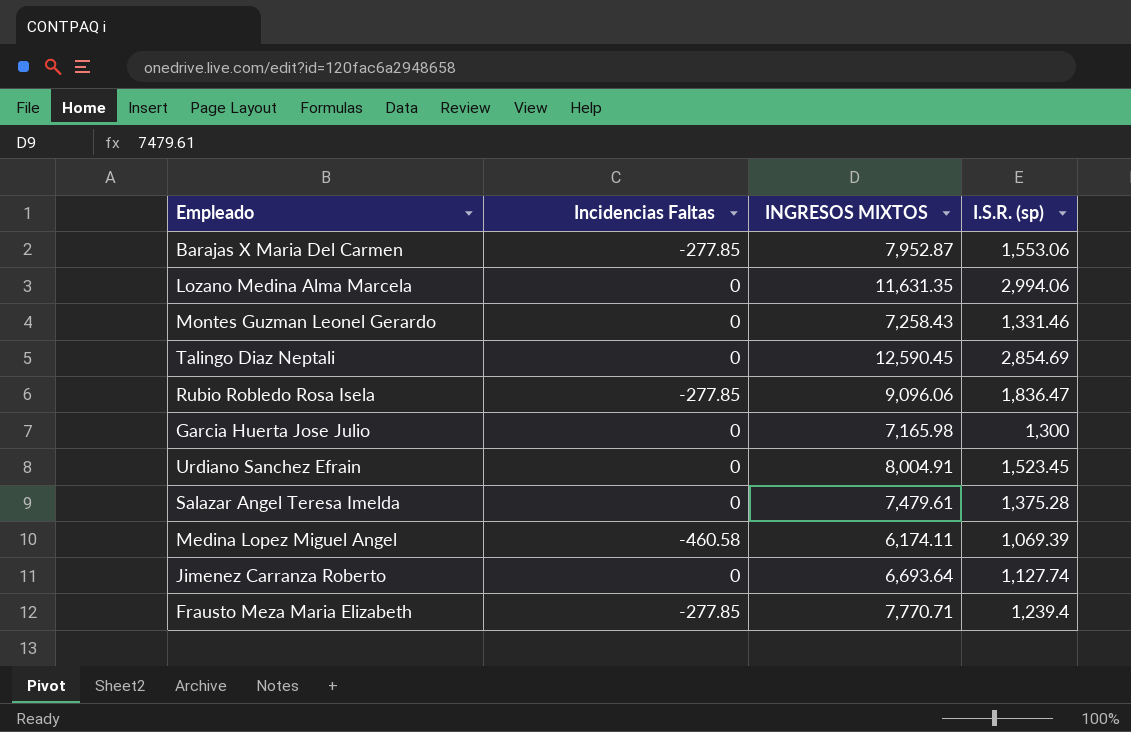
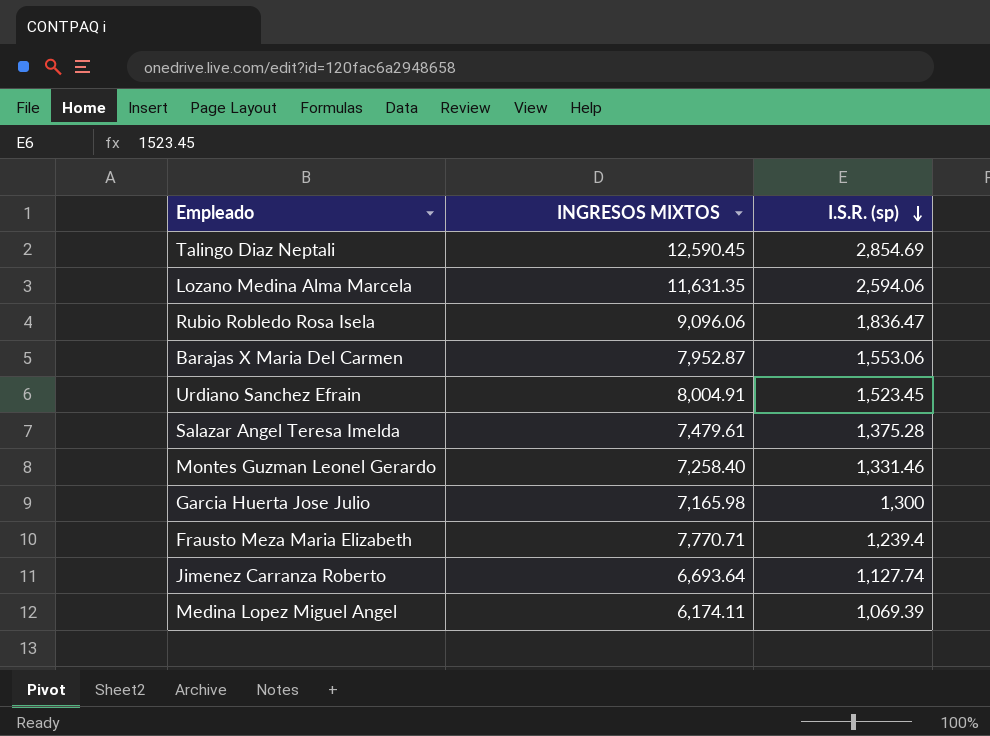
row order: none -> I.S.R. (sp) descending
column Incidencias Faltas | position: 2 -> none
Lozano Medina Alma Marcela | I.S.R. (sp): 2,994.06 -> 2,594.06
Montes Guzman Leonel Gerardo | INGRESOS MIXTOS: 7,258.43 -> 7,258.40

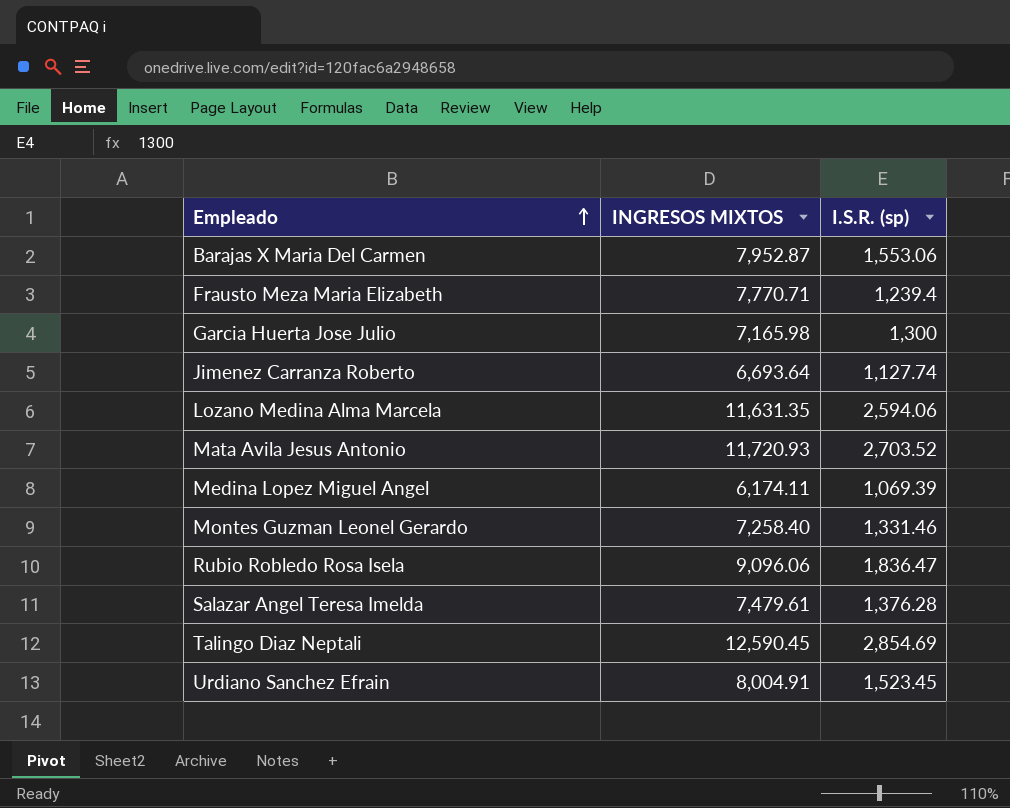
row order: I.S.R. (sp) descending -> Empleado ascending
row Mata Avila Jesus Antonio: none -> 11,720.93 | 2,703.52
Salazar Angel Teresa Imelda | I.S.R. (sp): 1,375.28 -> 1,376.28

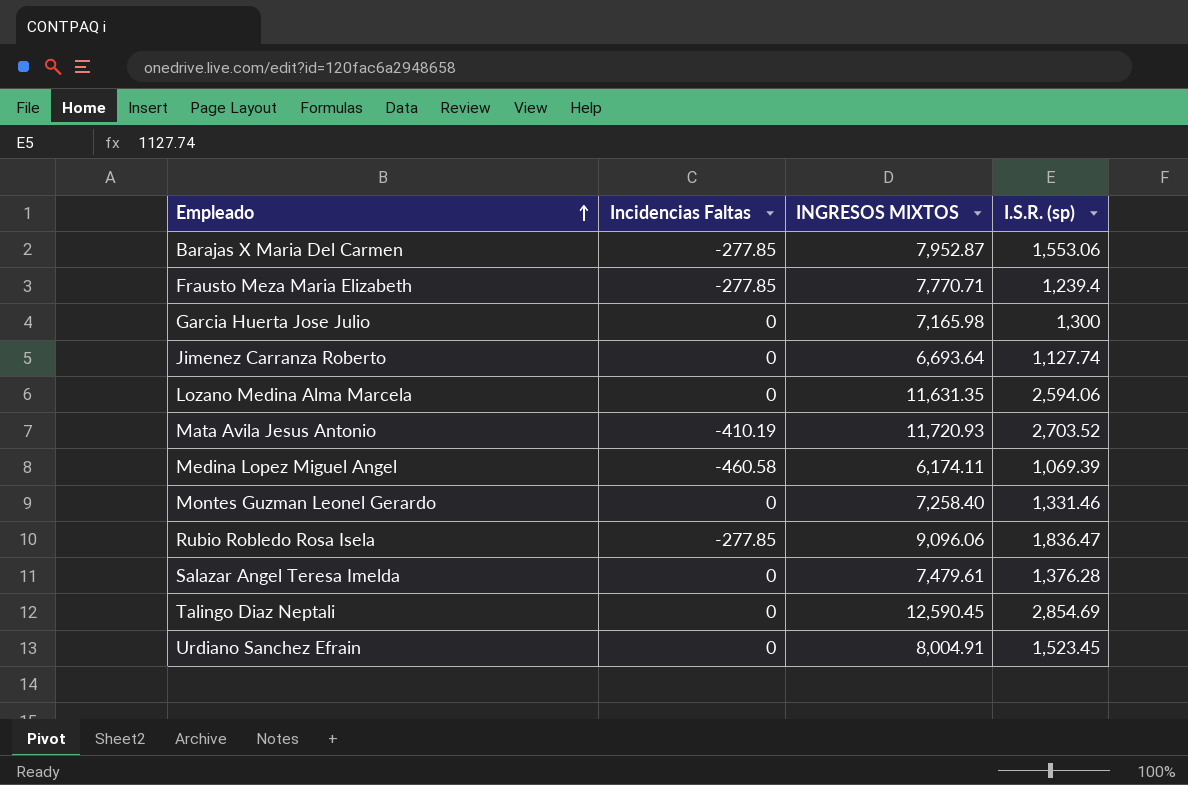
column Incidencias Faltas | position: none -> 2

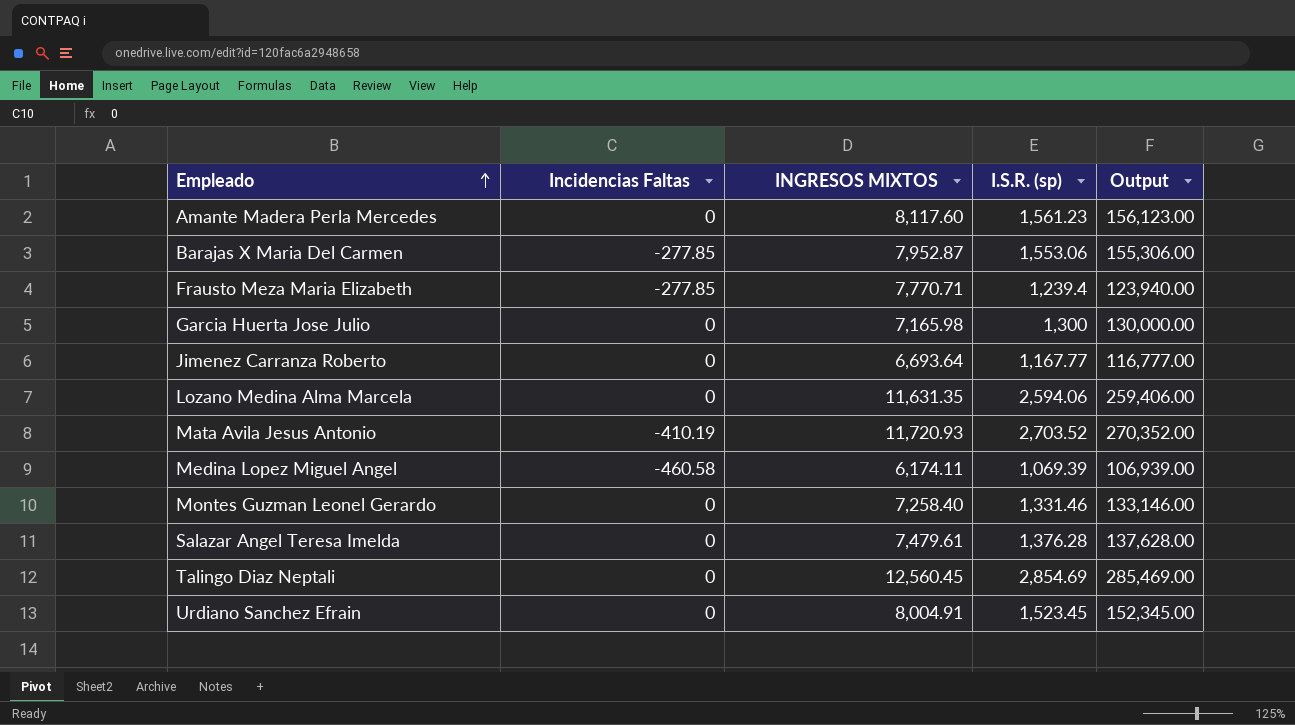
column Output | formula: none -> [I.S.R. (sp)] * 100
row Rubio Robledo Rosa Isela: -277.85 | 9,096.06 | 1,836.47 -> none
row Amante Madera Perla Mercedes: none -> 0 | 8,117.60 | 1,561.23 | 156,123.00
Jimenez Carranza Roberto | I.S.R. (sp): 1,127.74 -> 1,167.77
Talingo Diaz Neptali | INGRESOS MIXTOS: 12,590.45 -> 12,560.45

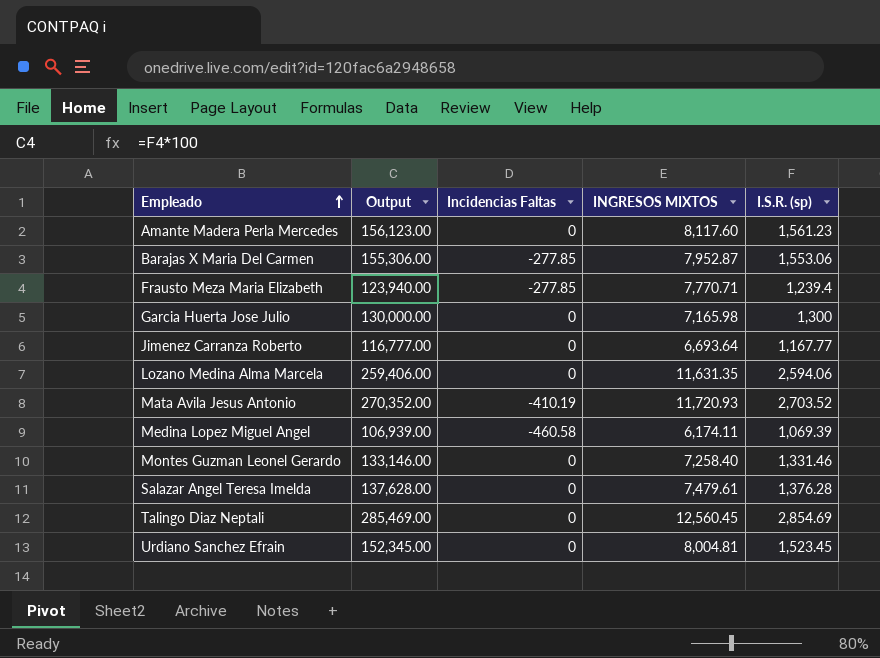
column Output | position: 5 -> 2
Urdiano Sanchez Efrain | INGRESOS MIXTOS: 8,004.91 -> 8,004.81

